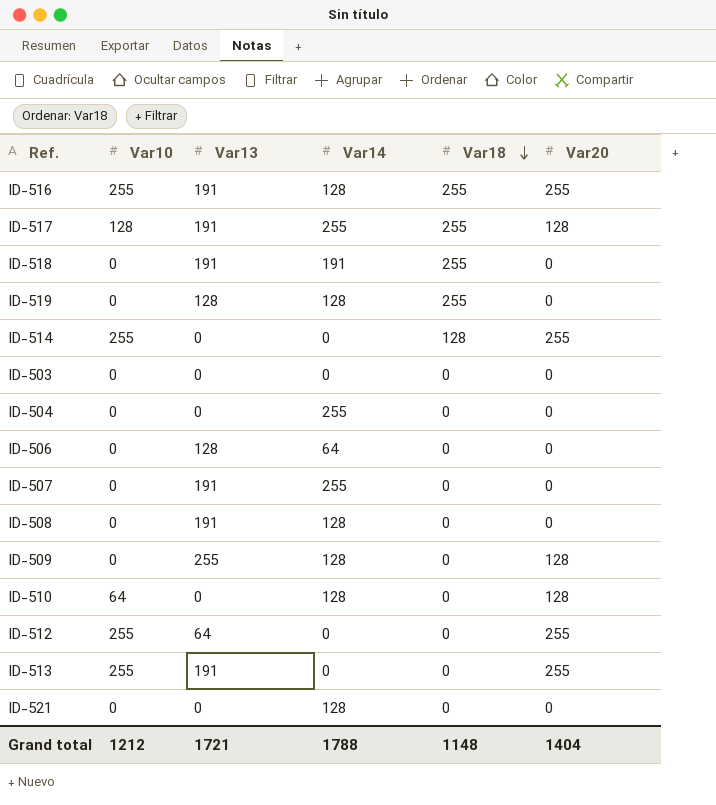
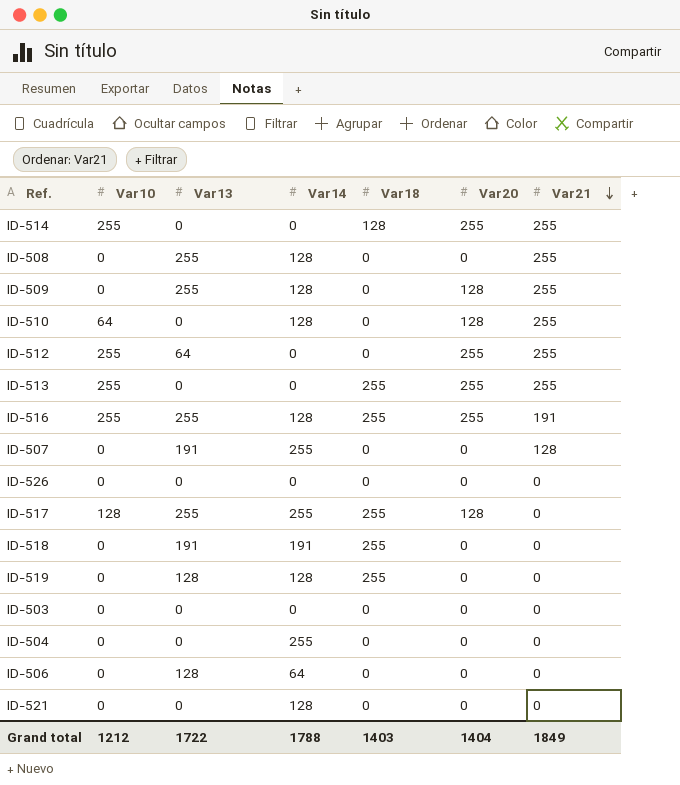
row order: Var18 descending -> Var21 descending
column Var21 | position: none -> 7
ID-508 | Var13: 191 -> 255
ID-513 | Var13: 191 -> 0
ID-513 | Var18: 0 -> 255
ID-516 | Var13: 191 -> 255
row ID-526: none -> 0 | 0 | 0 | 0 | 0 | 0
ID-517 | Var13: 191 -> 255
Grand total | Var13: 1721 -> 1722
Grand total | Var18: 1148 -> 1403

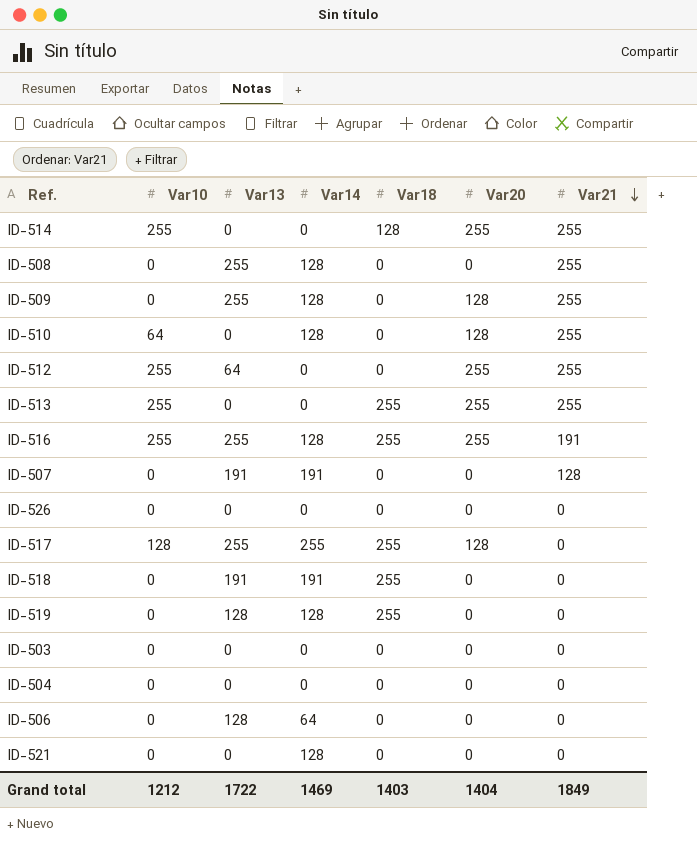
ID-507 | Var14: 255 -> 191
ID-504 | Var14: 255 -> 0
Grand total | Var14: 1788 -> 1469

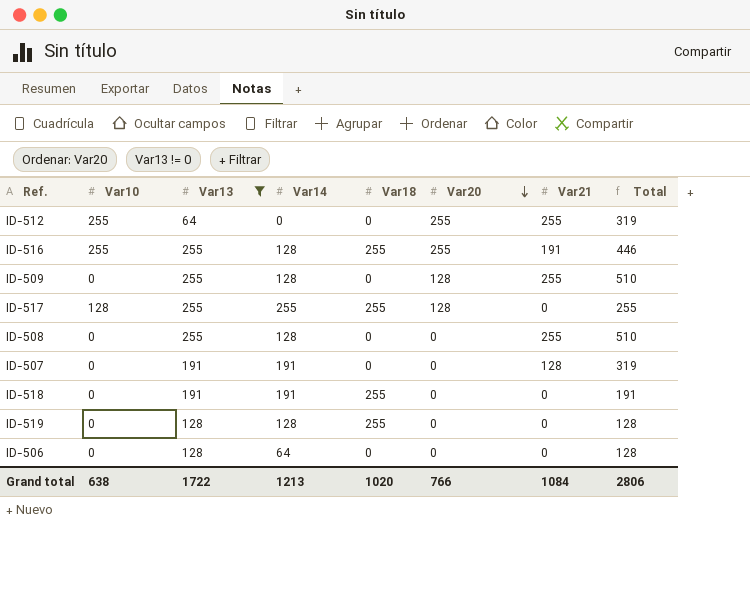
filter: none -> Var13 != 0
row order: Var21 descending -> Var20 descending
column Total | formula: none -> [Var13] + [Var21]
Grand total | Var10: 1212 -> 638
Grand total | Var14: 1469 -> 1213
Grand total | Var18: 1403 -> 1020
Grand total | Var20: 1404 -> 766
Grand total | Var21: 1849 -> 1084

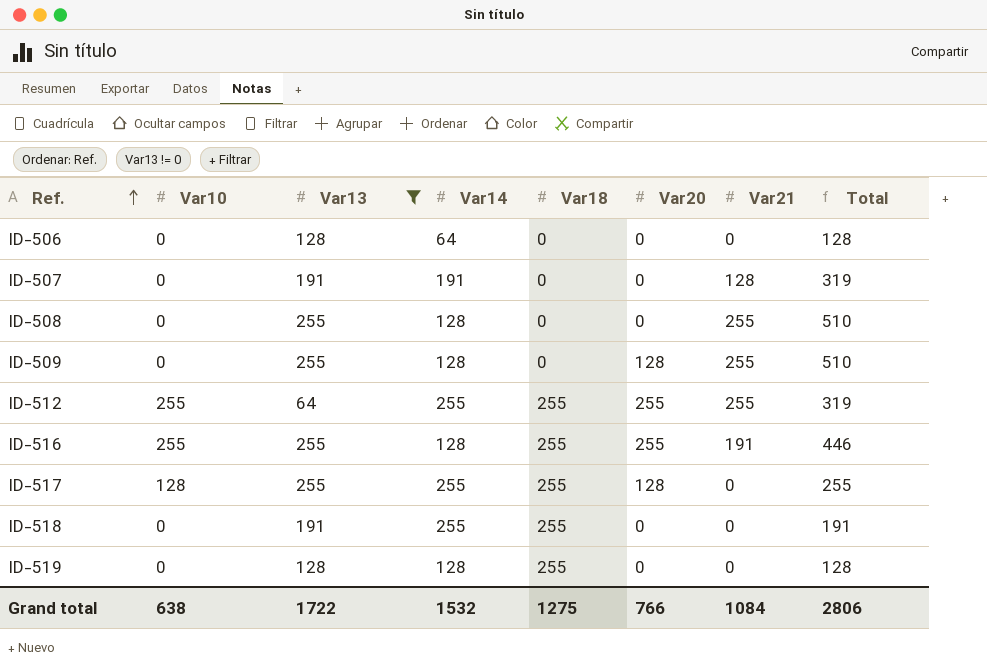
row order: Var20 descending -> Ref. ascending
ID-512 | Var14: 0 -> 255
ID-512 | Var18: 0 -> 255
ID-518 | Var14: 191 -> 255
Grand total | Var14: 1213 -> 1532
Grand total | Var18: 1020 -> 1275

